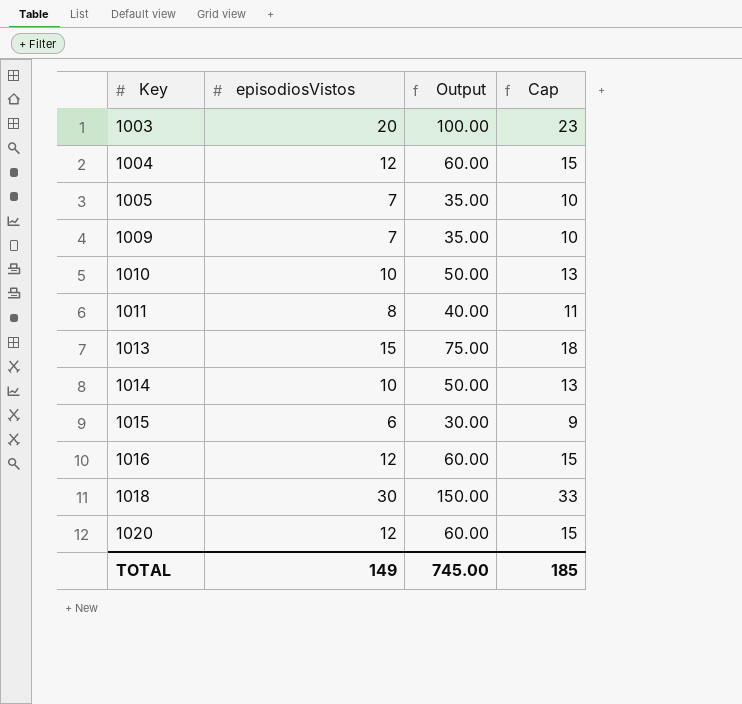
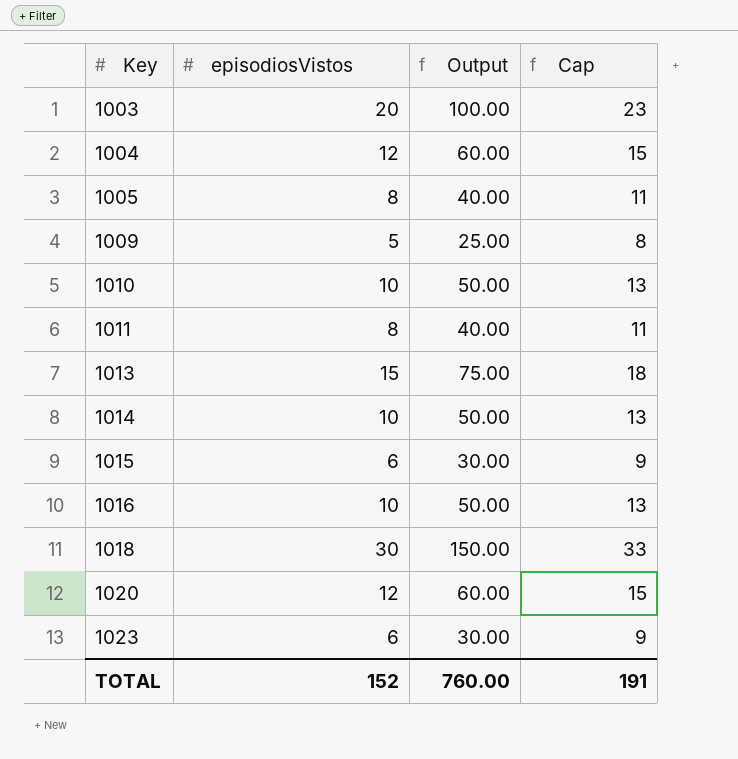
1005 | episodiosVistos: 7 -> 8
1005 | Output: 35.00 -> 40.00
1005 | Cap: 10 -> 11
1009 | episodiosVistos: 7 -> 5
1009 | Output: 35.00 -> 25.00
1009 | Cap: 10 -> 8
1016 | episodiosVistos: 12 -> 10
1016 | Output: 60.00 -> 50.00
1016 | Cap: 15 -> 13
row 1023: none -> 6 | 30.00 | 9
TOTAL | episodiosVistos: 149 -> 152
TOTAL | Output: 745.00 -> 760.00
TOTAL | Cap: 185 -> 191

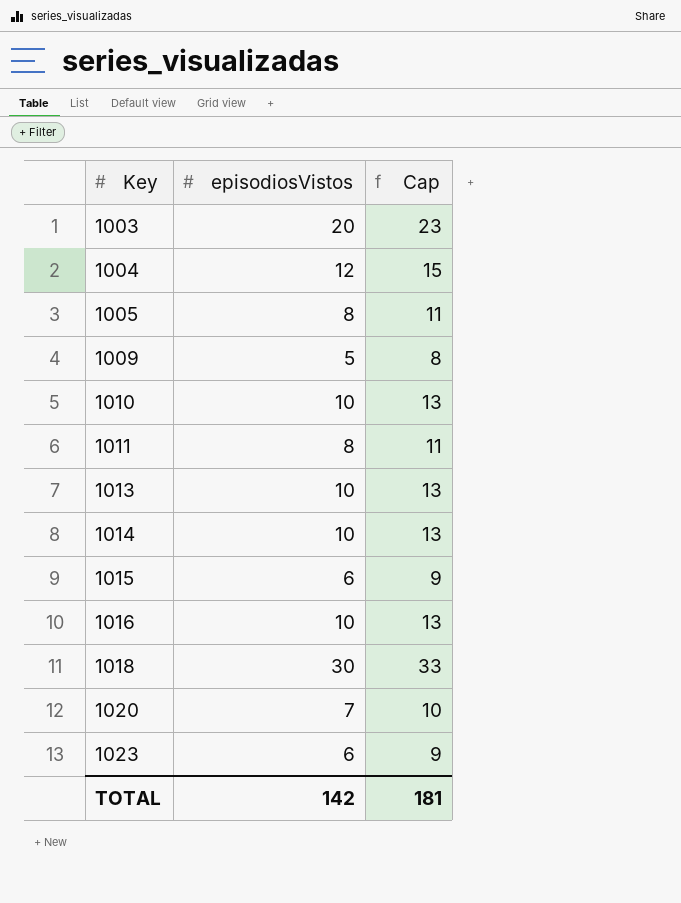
column Output | formula: [episodiosVistos] * 5 -> none
1013 | episodiosVistos: 15 -> 10
1013 | Cap: 18 -> 13
1020 | episodiosVistos: 12 -> 7
1020 | Cap: 15 -> 10
TOTAL | episodiosVistos: 152 -> 142
TOTAL | Cap: 191 -> 181

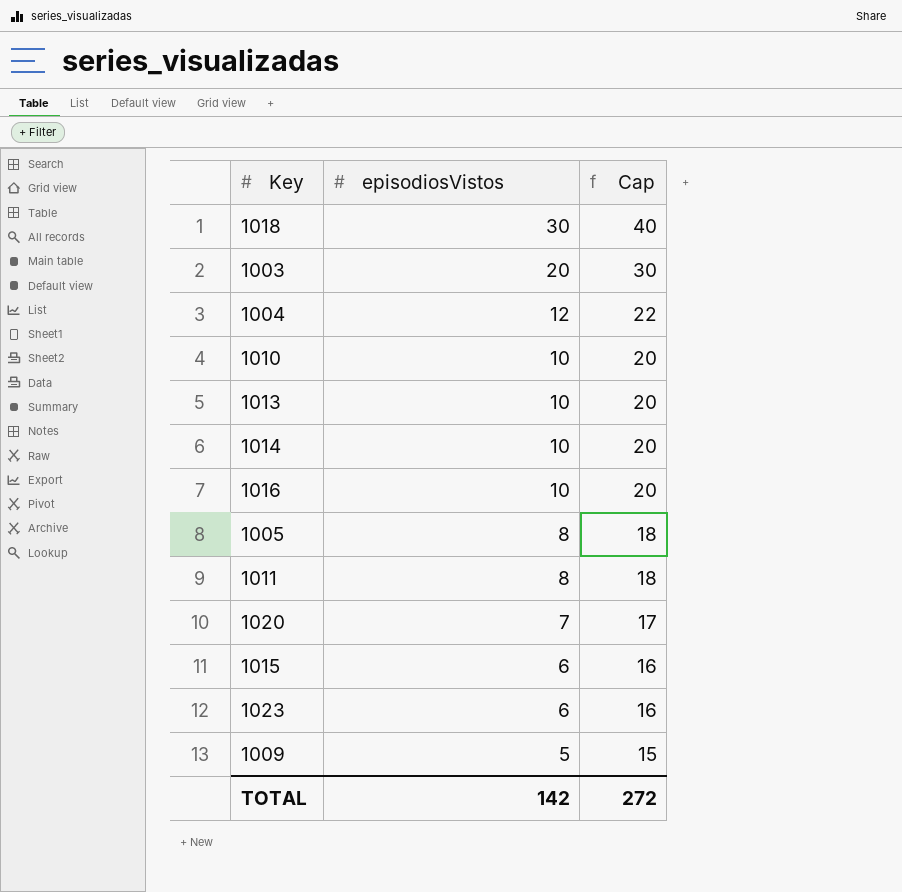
row order: Key ascending -> episodiosVistos descending
column Cap | formula: [episodiosVistos] + 3 -> [episodiosVistos] + 10
TOTAL | Cap: 181 -> 272

